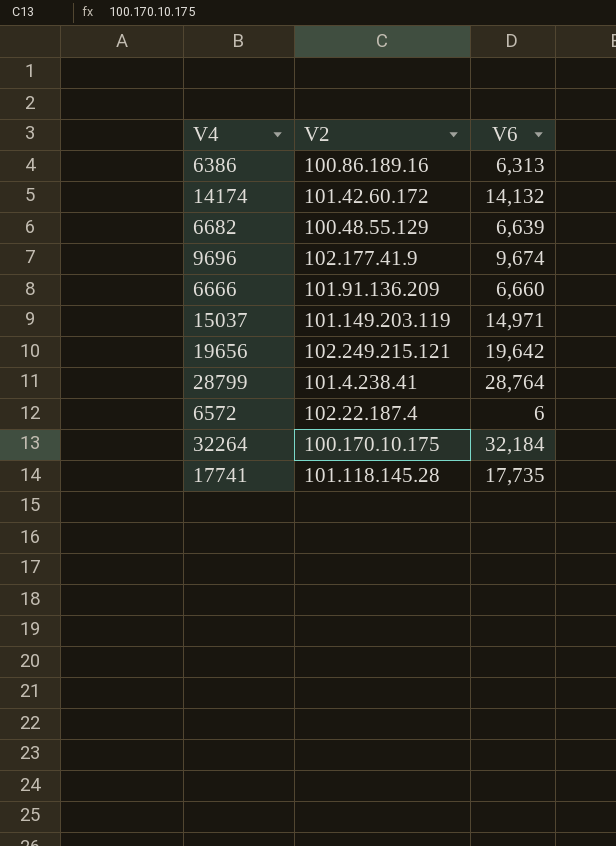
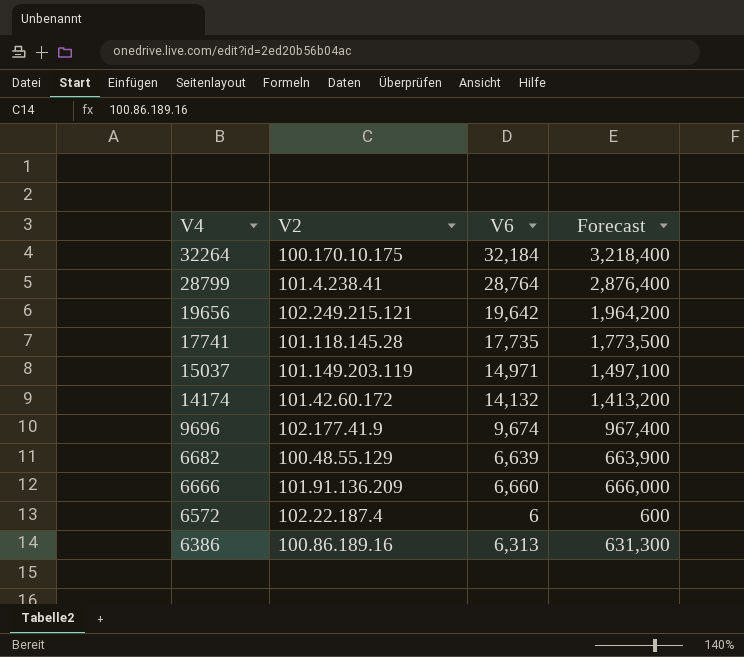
row order: none -> V4 descending
column Forecast | formula: none -> [V6] * 100

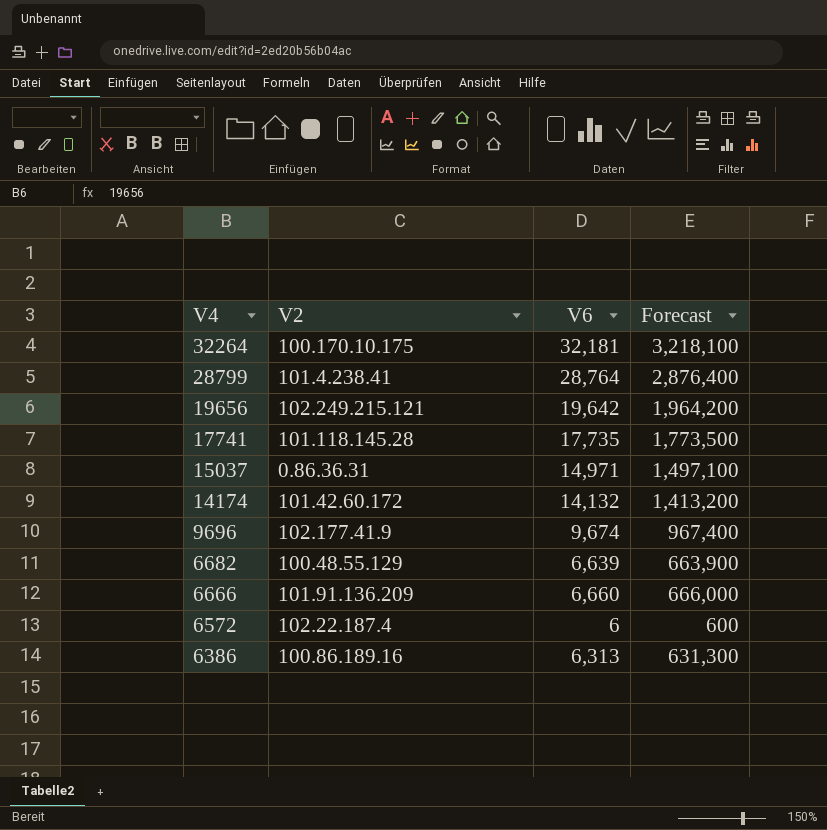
32264 | V6: 32,184 -> 32,181
32264 | Forecast: 3,218,400 -> 3,218,100
15037 | V2: 101.149.203.119 -> 0.86.36.31

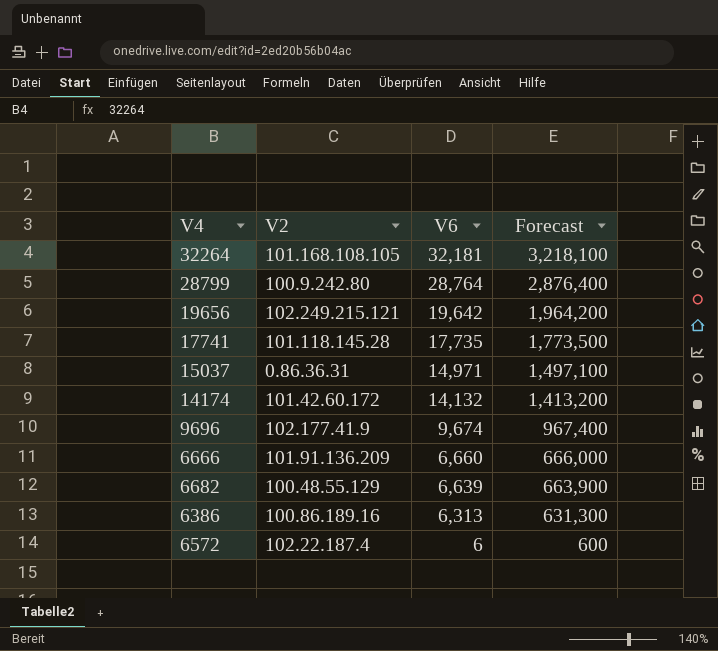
row order: V4 descending -> V6 descending
32264 | V2: 100.170.10.175 -> 101.168.108.105
28799 | V2: 101.4.238.41 -> 100.9.242.80

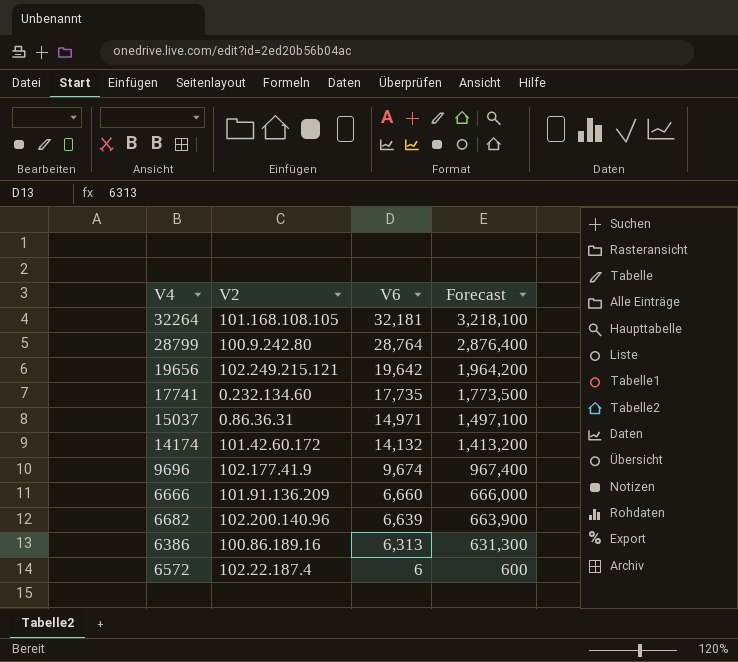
17741 | V2: 101.118.145.28 -> 0.232.134.60
6682 | V2: 100.48.55.129 -> 102.200.140.96

